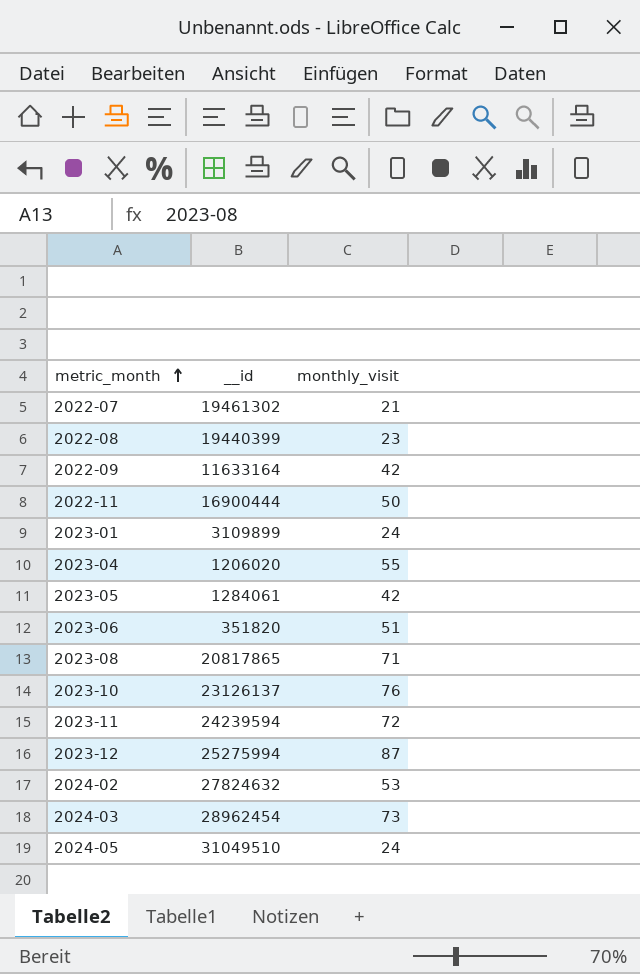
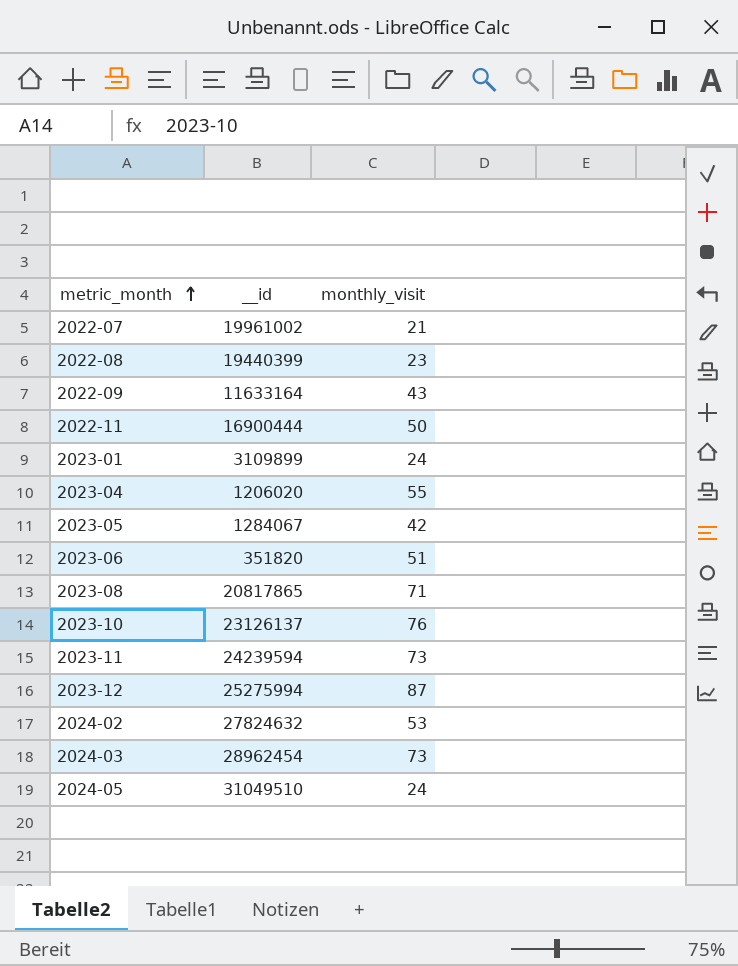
2022-07 | __id: 19461302 -> 19961002
2022-09 | monthly_visit: 42 -> 43
2023-05 | __id: 1284061 -> 1284067
2023-11 | monthly_visit: 72 -> 73

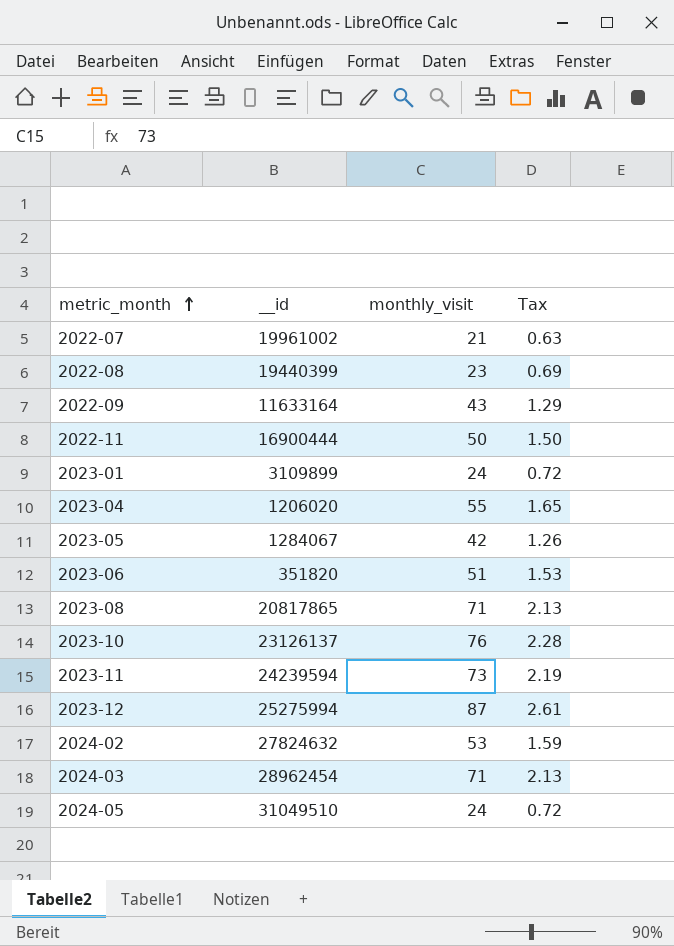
column Tax | formula: none -> [monthly_visit] * 0.03
2024-03 | monthly_visit: 73 -> 71

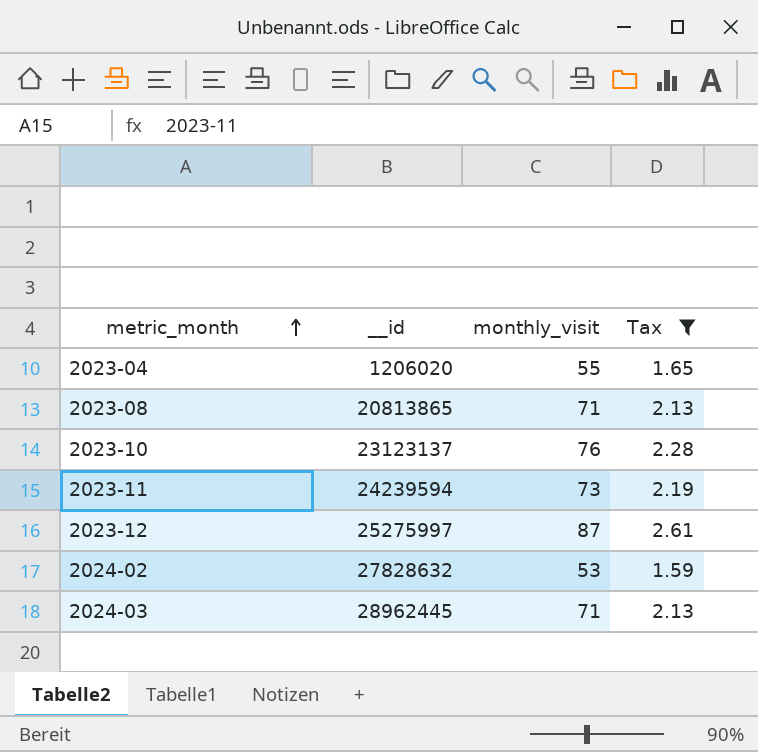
filter: none -> Tax >= 1.59
2023-08 | __id: 20817865 -> 20813865
2023-10 | __id: 23126137 -> 23123137
2023-12 | __id: 25275994 -> 25275997
2024-02 | __id: 27824632 -> 27828632
2024-03 | __id: 28962454 -> 28962445

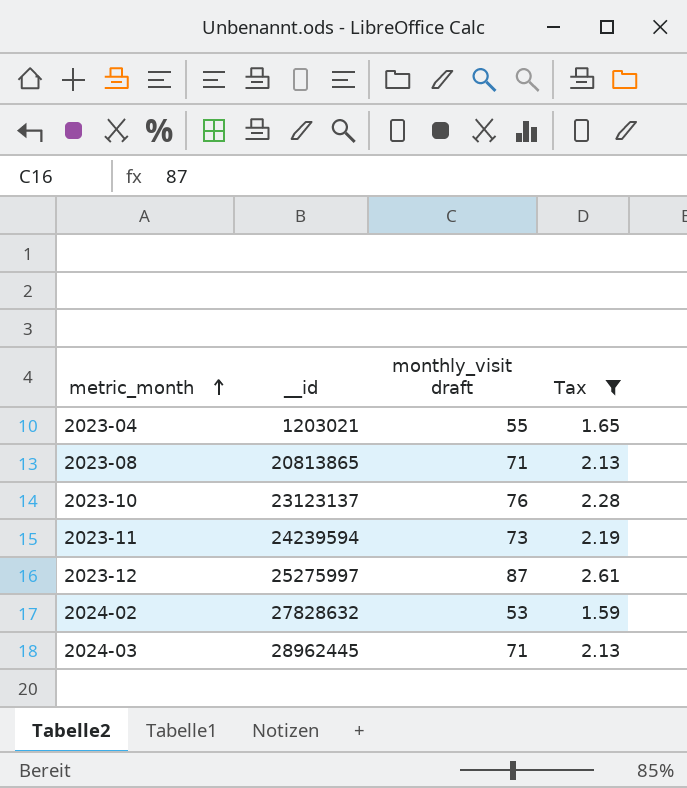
column name: monthly_visit -> monthly_visit draft
2023-04 | __id: 1206020 -> 1203021

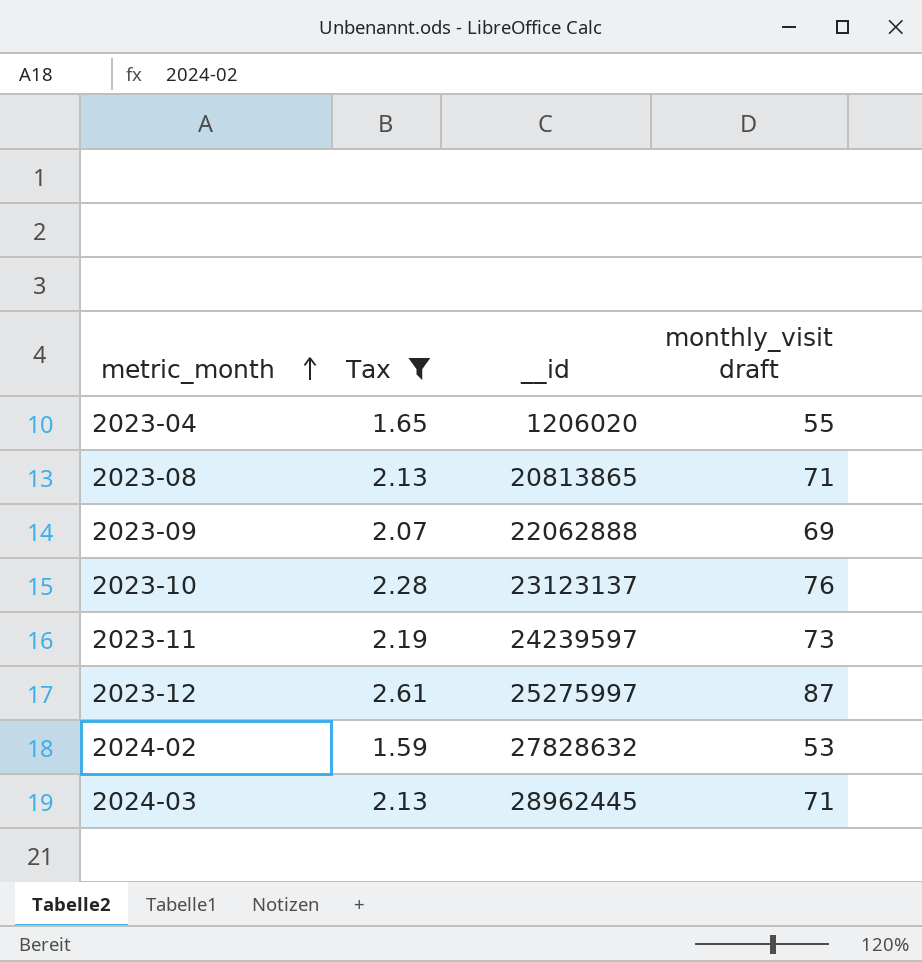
column Tax | position: 4 -> 2
2023-04 | __id: 1203021 -> 1206020
row 2023-09: none -> 2.07 | 22062888 | 69
2023-11 | __id: 24239594 -> 24239597

